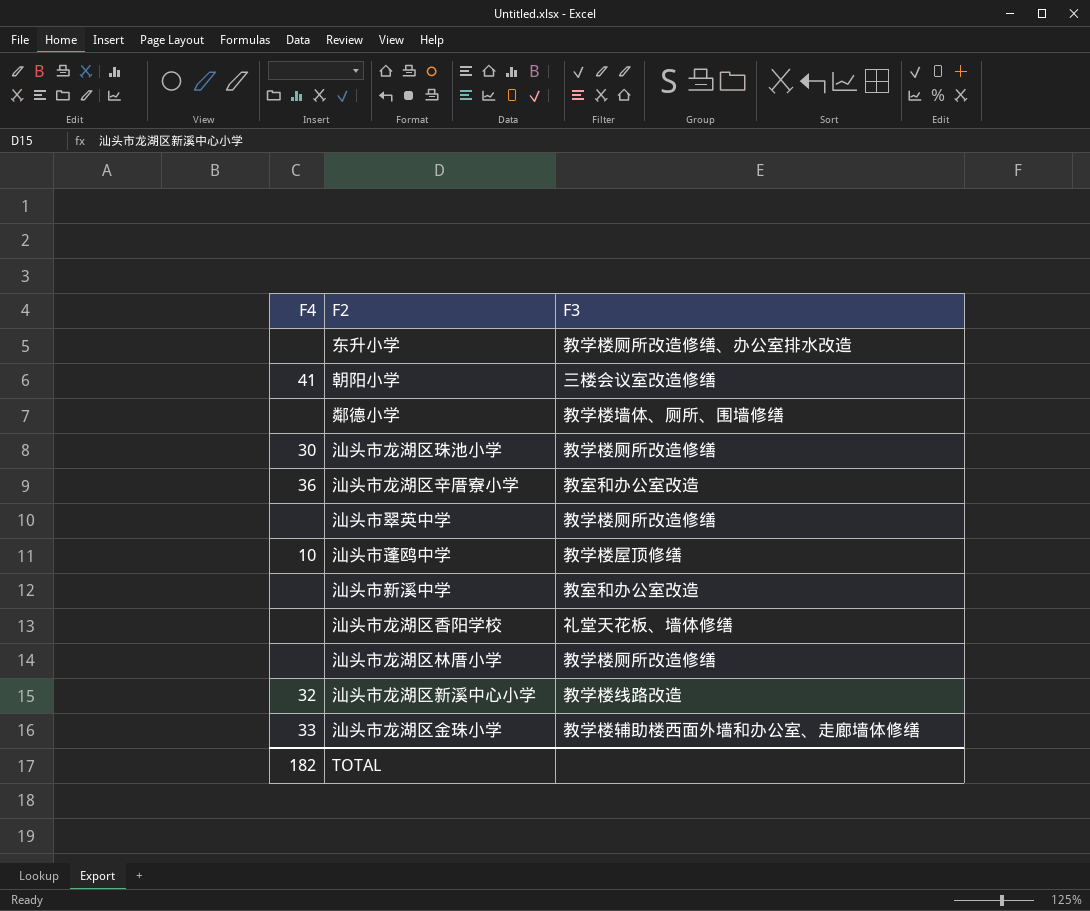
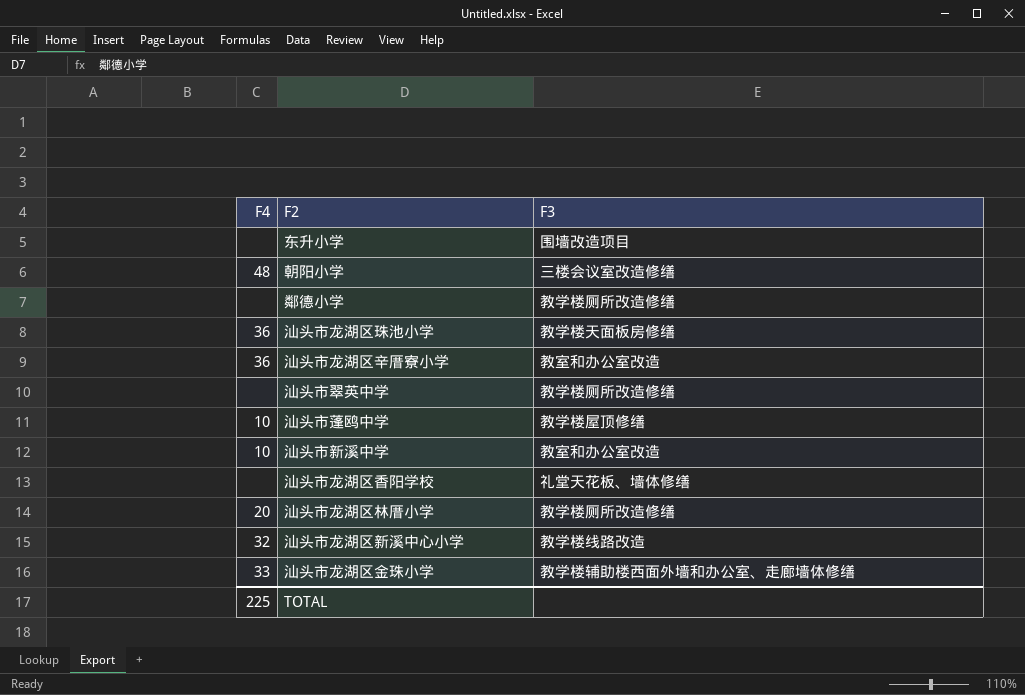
东升小学 | F3: 教学楼厕所改造修缮、办公室排水改造 -> 围墙改造项目
朝阳小学 | F4: 41 -> 48
鄰德小学 | F3: 教学楼墙体、厕所、围墙修缮 -> 教学楼厕所改造修缮
汕头市龙湖区珠池小学 | F4: 30 -> 36
汕头市龙湖区珠池小学 | F3: 教学楼厕所改造修缮 -> 教学楼天面板房修缮
汕头市新溪中学 | F4: none -> 10
汕头市龙湖区林厝小学 | F4: none -> 20
TOTAL | F4: 182 -> 225

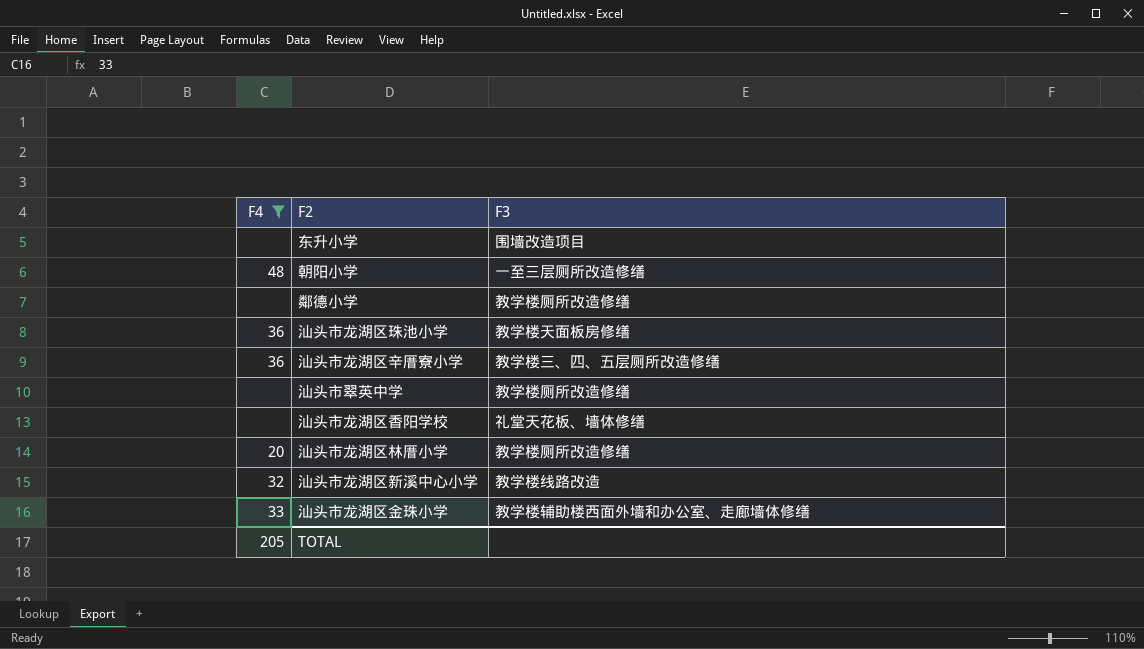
filter: none -> F4 != 10
朝阳小学 | F3: 三楼会议室改造修缮 -> 一至三层厕所改造修缮
汕头市龙湖区辛厝寮小学 | F3: 教室和办公室改造 -> 教学楼三、四、五层厕所改造修缮
TOTAL | F4: 225 -> 205

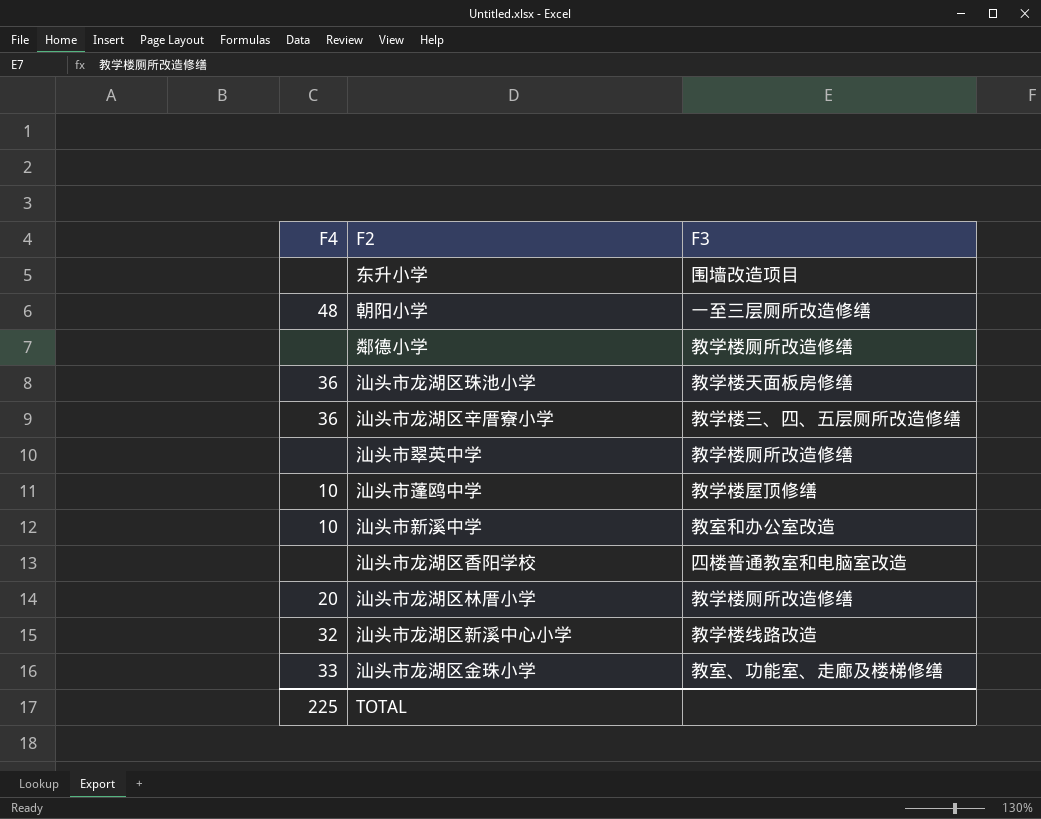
filter: F4 != 10 -> none
汕头市龙湖区香阳学校 | F3: 礼堂天花板、墙体修缮 -> 四楼普通教室和电脑室改造
汕头市龙湖区金珠小学 | F3: 教学楼辅助楼西面外墙和办公室、走廊墙体修缮 -> 教室、功能室、走廊及楼梯修缮
TOTAL | F4: 205 -> 225

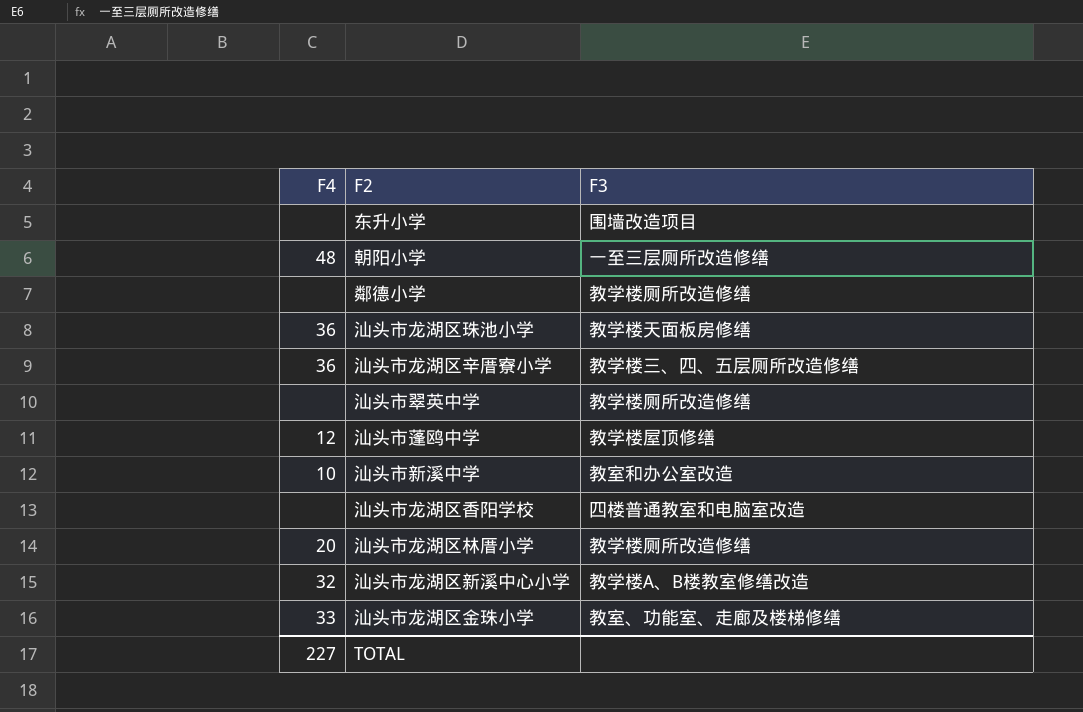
汕头市蓬鸥中学 | F4: 10 -> 12
汕头市龙湖区新溪中心小学 | F3: 教学楼线路改造 -> 教学楼A、B楼教室修缮改造
TOTAL | F4: 225 -> 227

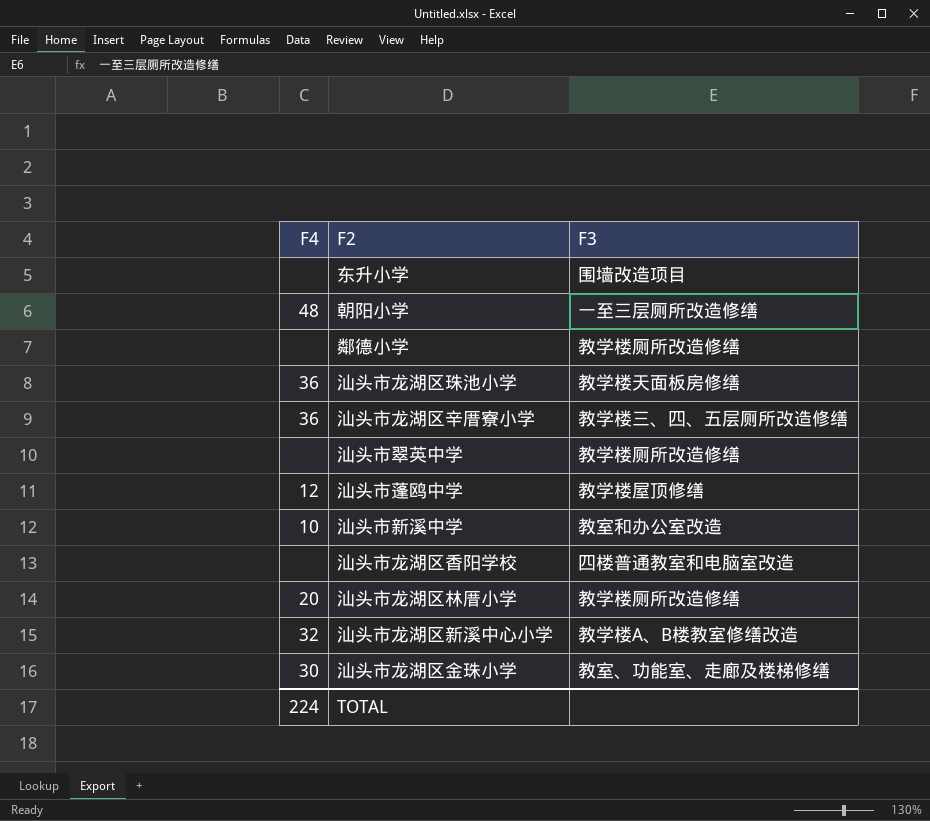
汕头市龙湖区金珠小学 | F4: 33 -> 30
TOTAL | F4: 227 -> 224

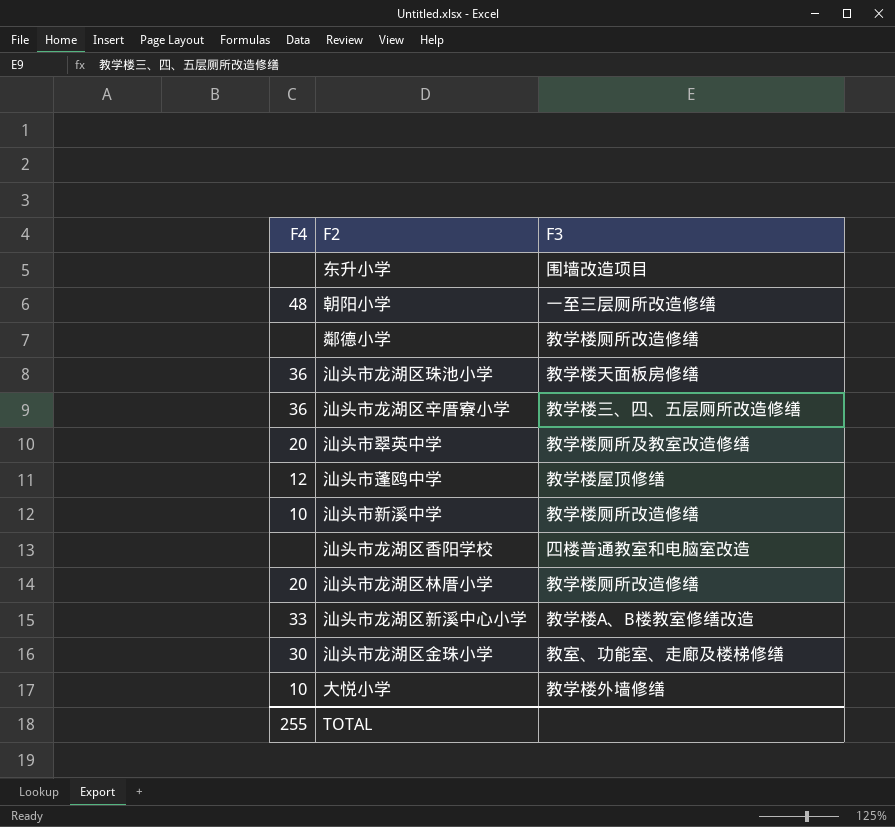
汕头市翠英中学 | F4: none -> 20
汕头市翠英中学 | F3: 教学楼厕所改造修缮 -> 教学楼厕所及教室改造修缮
汕头市新溪中学 | F3: 教室和办公室改造 -> 教学楼厕所改造修缮
汕头市龙湖区新溪中心小学 | F4: 32 -> 33
row 大悦小学: none -> 10 | 教学楼外墙修缮
TOTAL | F4: 224 -> 255

